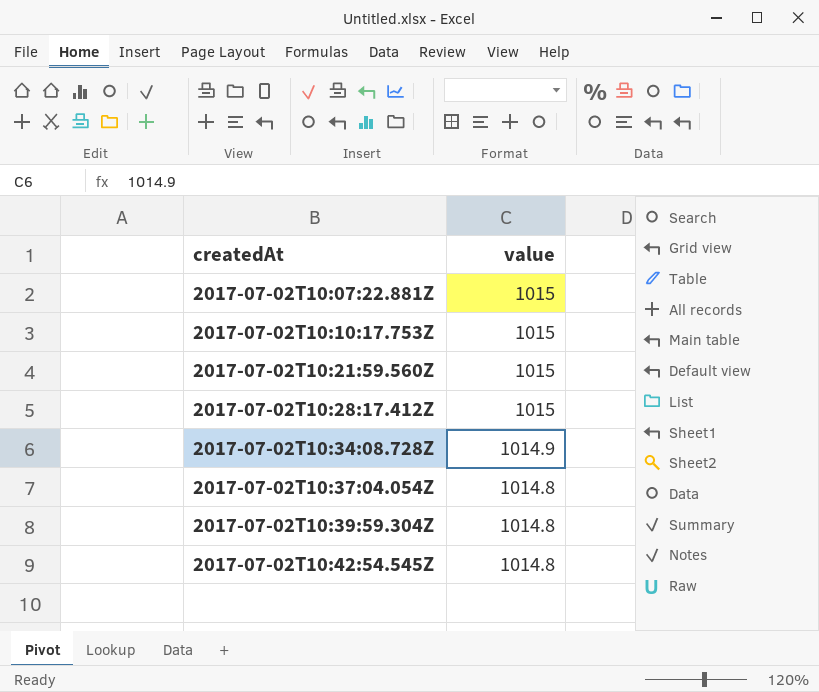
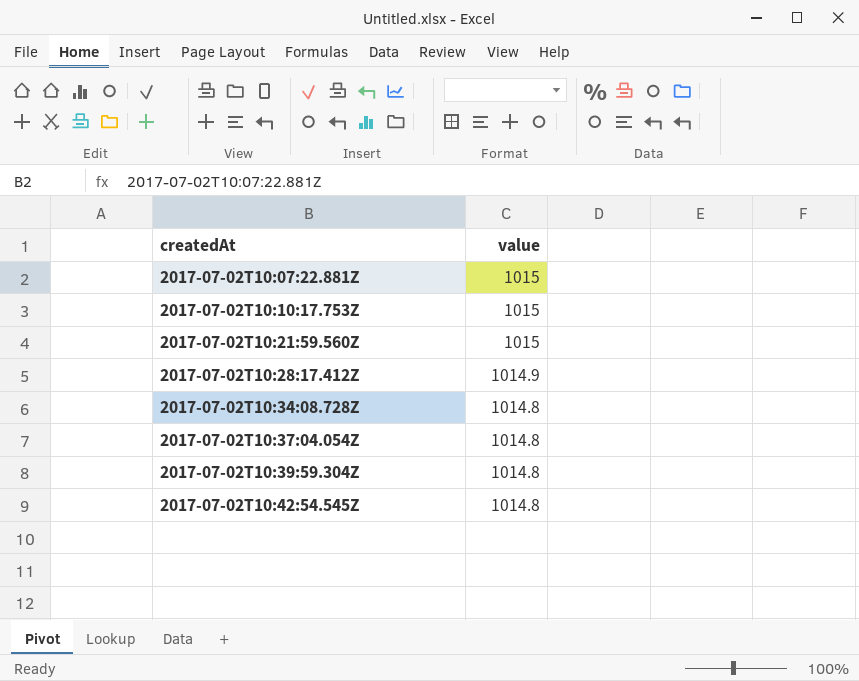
2017-07-02T10:28:17.412Z | value: 1015 -> 1014.9
2017-07-02T10:34:08.728Z | value: 1014.9 -> 1014.8

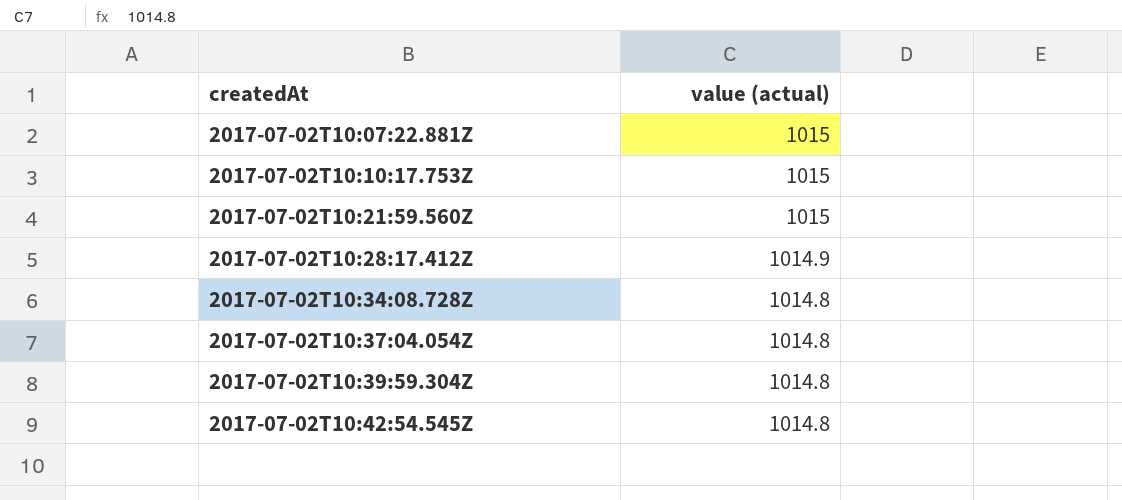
column name: value -> value (actual)

